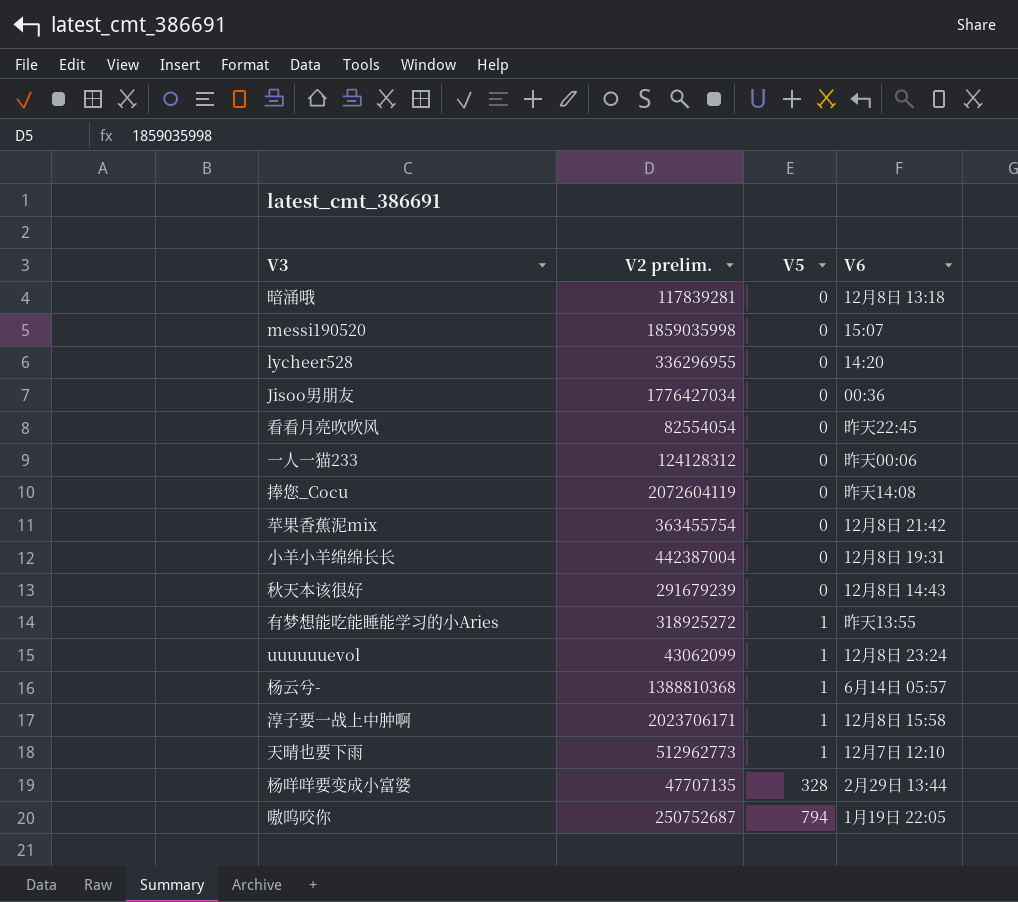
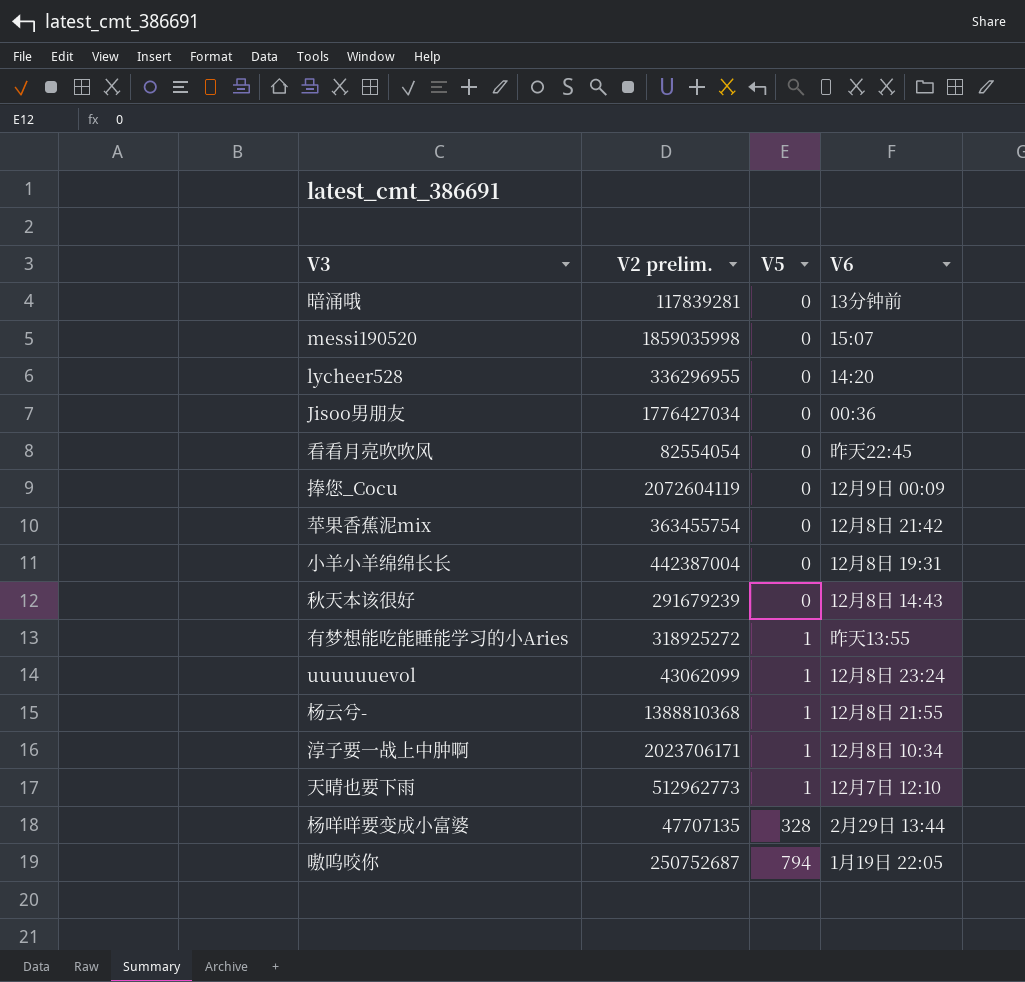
row 一人一猫233: 124128312 | 0 | 昨天00:06 -> none
暗涌哦 | V6: 12月8日 13:18 -> 13分钟前
捧您_Cocu | V6: 昨天14:08 -> 12月9日 00:09
杨云兮- | V6: 6月14日 05:57 -> 12月8日 21:55
淳子要一战上中肿啊 | V6: 12月8日 15:58 -> 12月8日 10:34

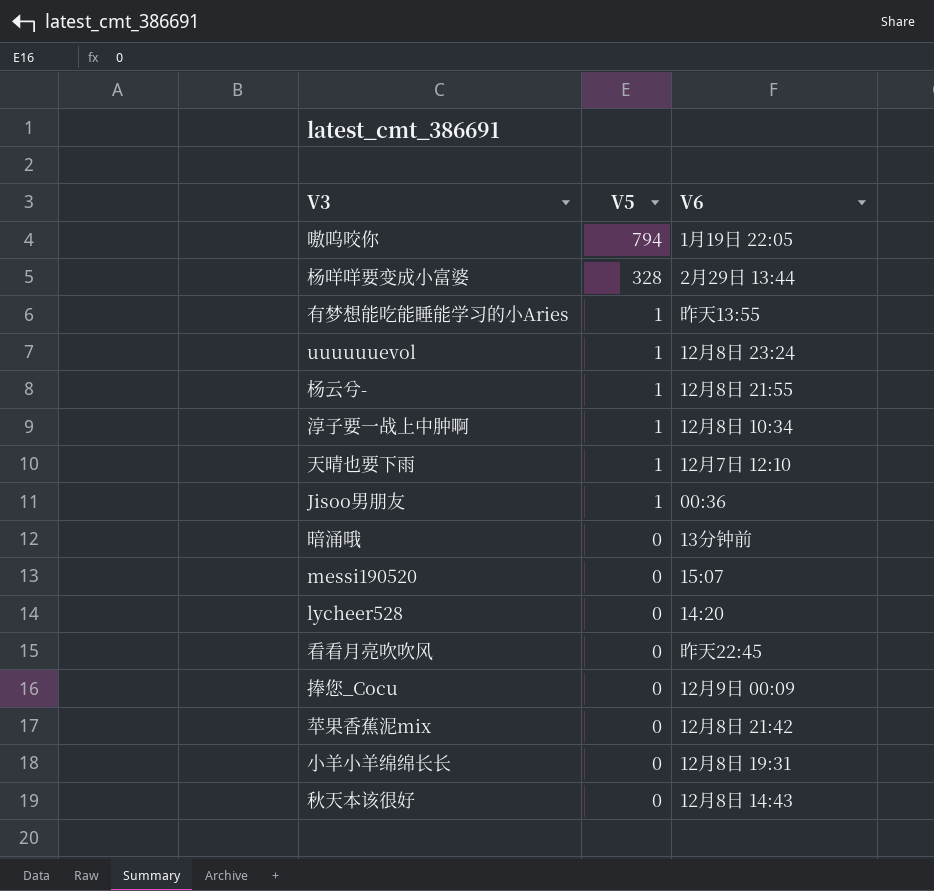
row order: V5 ascending -> V5 descending
column V2 prelim. | position: 2 -> none
Jisoo男朋友 | V5: 0 -> 1

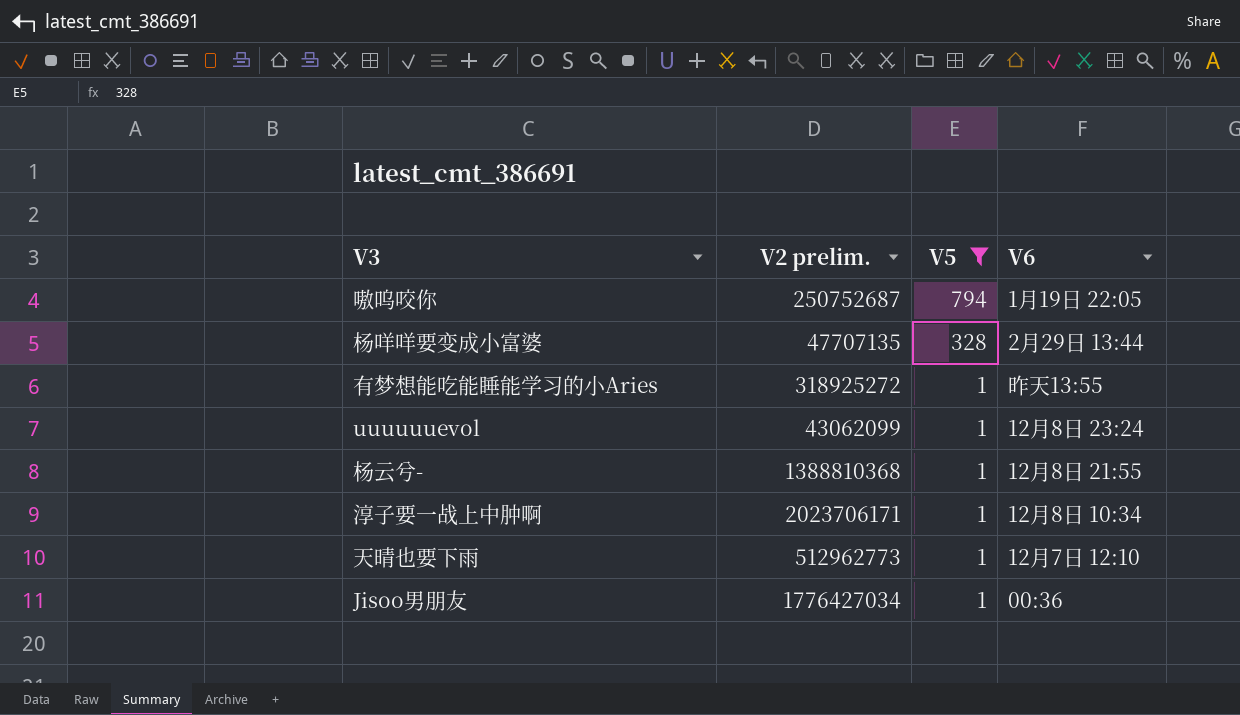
filter: none -> V5 != 0
column V2 prelim. | position: none -> 2

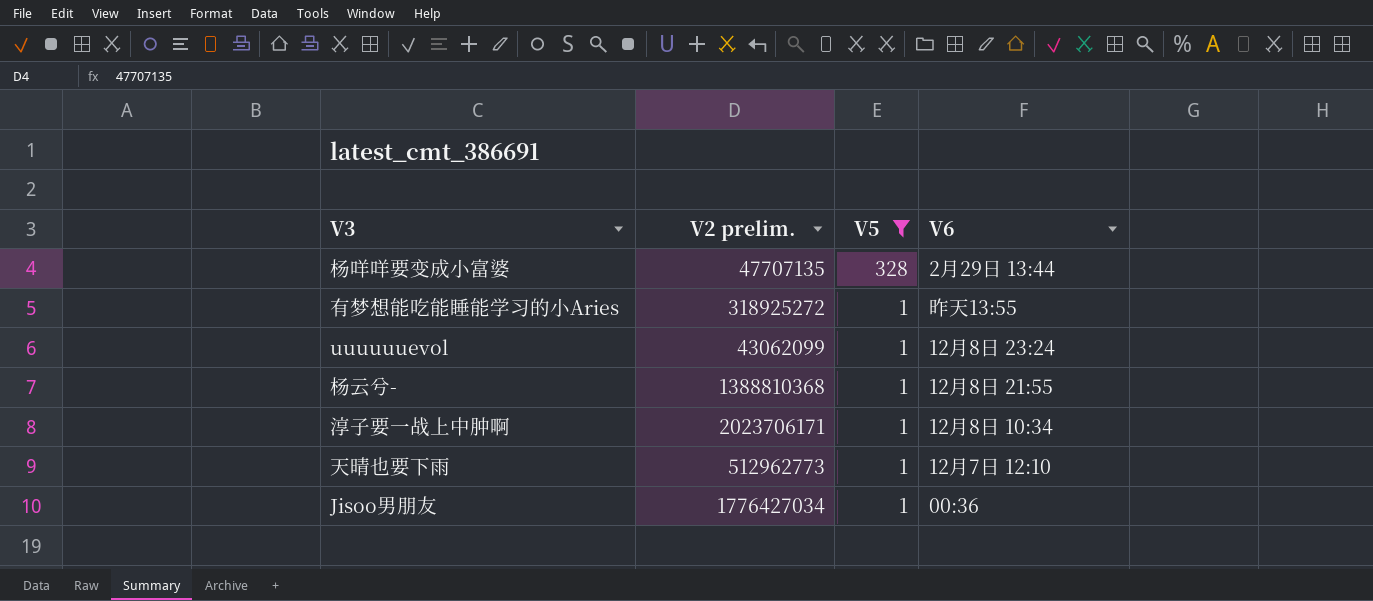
row 嗷呜咬你: 250752687 | 794 | 1月19日 22:05 -> none

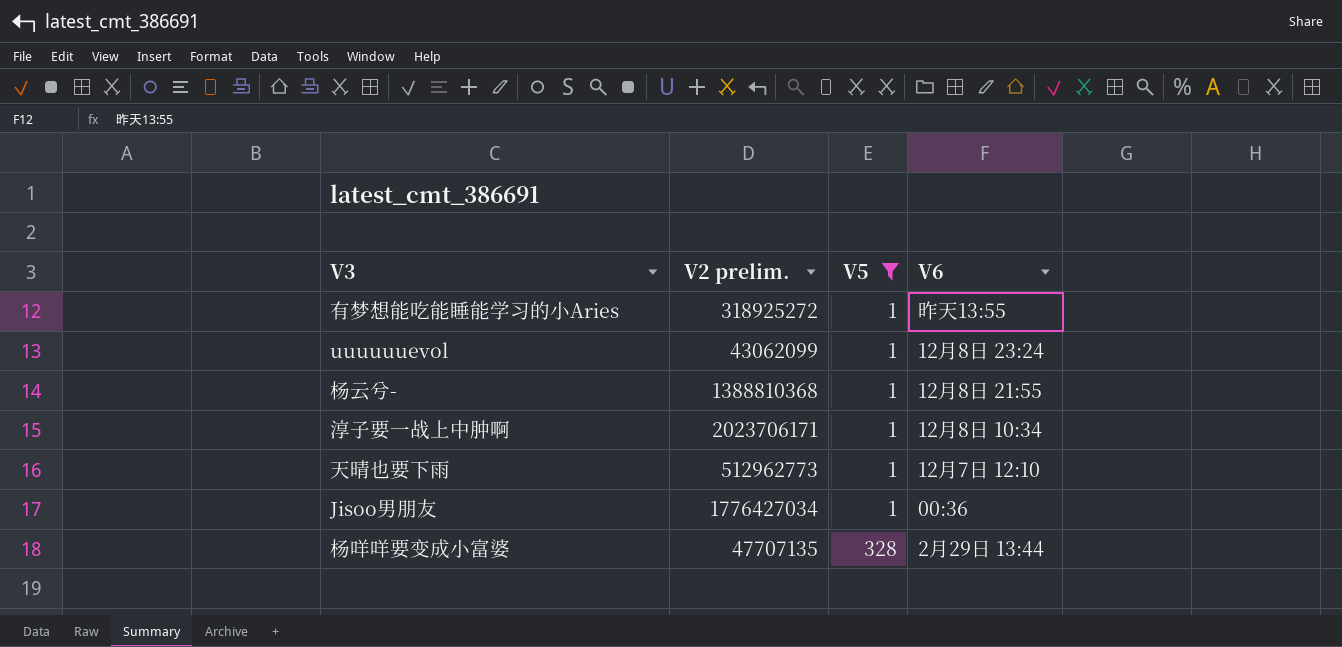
row order: V5 descending -> V5 ascending

